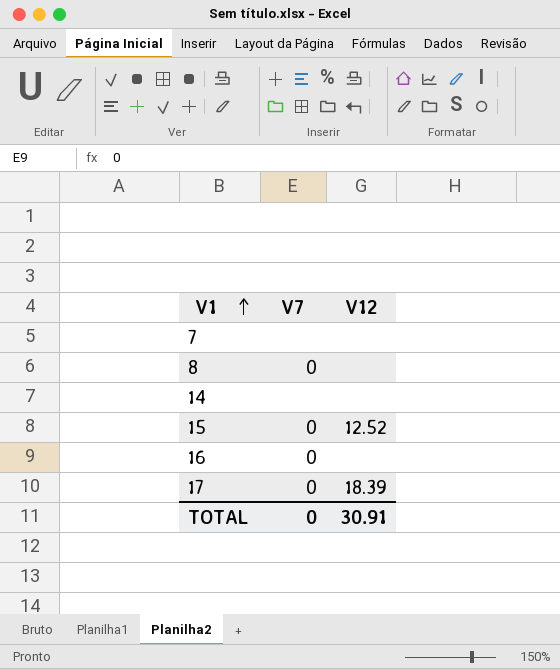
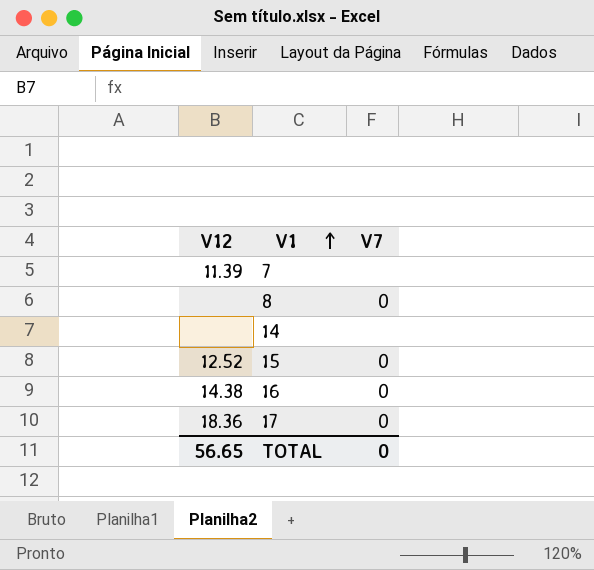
column V12 | position: 3 -> 1
7 | V12: none -> 11.39
16 | V12: none -> 14.38
17 | V12: 18.39 -> 18.36
TOTAL | V12: 30.91 -> 56.65

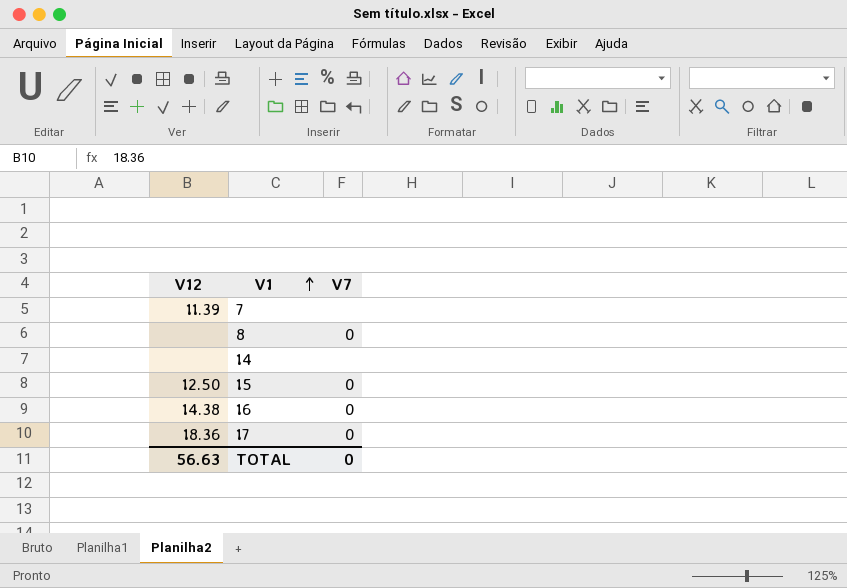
15 | V12: 12.52 -> 12.50
TOTAL | V12: 56.65 -> 56.63

